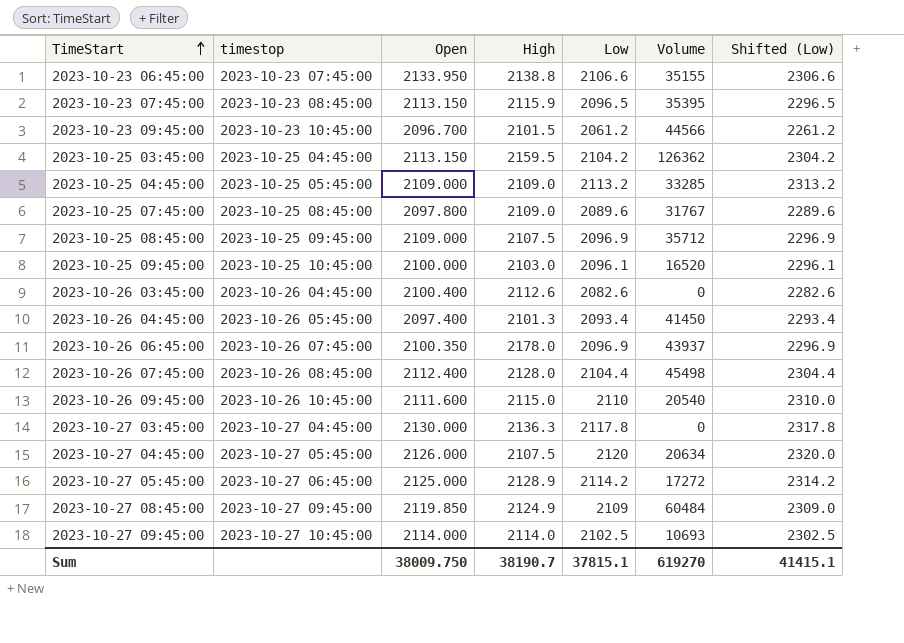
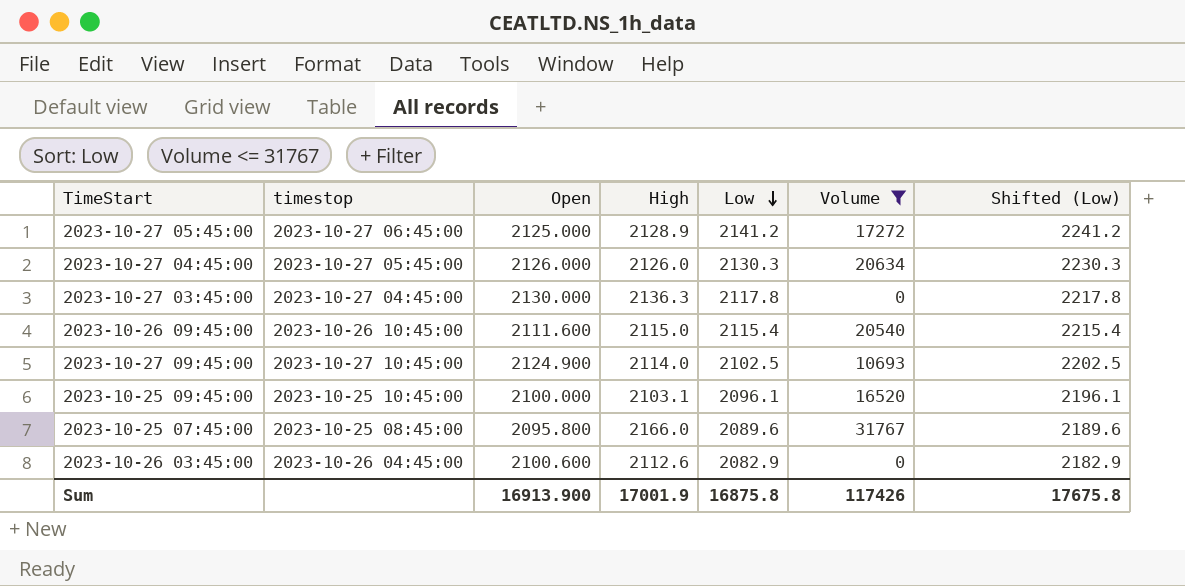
filter: none -> Volume <= 31767
row order: TimeStart ascending -> Low descending
column Shifted (Low) | formula: [Low] + 200 -> [Low] + 100
2023-10-27 05:45:00 | Low: 2114.2 -> 2141.2
2023-10-27 04:45:00 | High: 2107.5 -> 2126.0
2023-10-27 04:45:00 | Low: 2120 -> 2130.3
2023-10-26 09:45:00 | Low: 2110 -> 2115.4
2023-10-27 09:45:00 | Open: 2114.000 -> 2124.900
2023-10-25 09:45:00 | High: 2103.0 -> 2103.1
2023-10-25 07:45:00 | Open: 2097.800 -> 2095.800
2023-10-25 07:45:00 | High: 2109.0 -> 2166.0
2023-10-26 03:45:00 | Open: 2100.400 -> 2100.600
2023-10-26 03:45:00 | Low: 2082.6 -> 2082.9
Sum | Open: 38009.750 -> 16913.900
Sum | High: 38190.7 -> 17001.9
Sum | Low: 37815.1 -> 16875.8
Sum | Volume: 619270 -> 117426
Sum | Shifted (Low): 41415.1 -> 17675.8

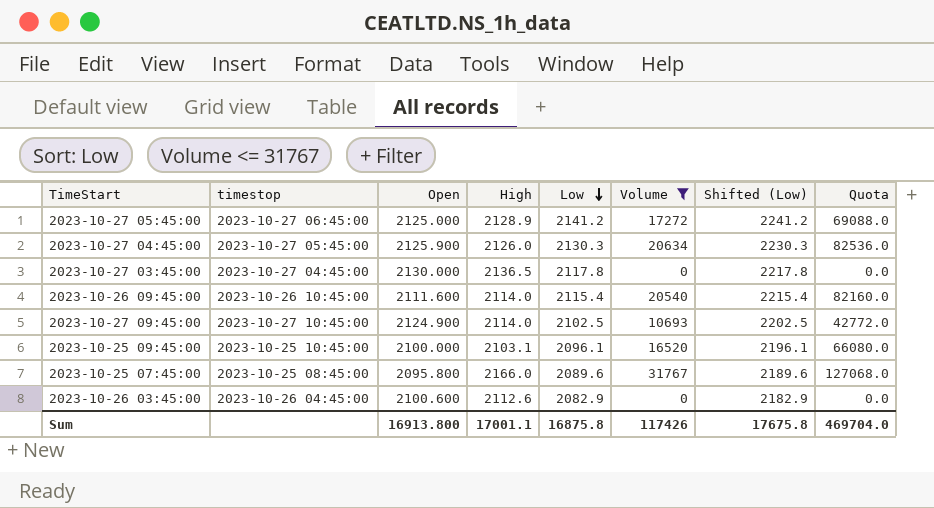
column Quota | formula: none -> [Volume] * 4
2023-10-27 04:45:00 | Open: 2126.000 -> 2125.900
2023-10-27 03:45:00 | High: 2136.3 -> 2136.5
2023-10-26 09:45:00 | High: 2115.0 -> 2114.0
Sum | Open: 16913.900 -> 16913.800
Sum | High: 17001.9 -> 17001.1

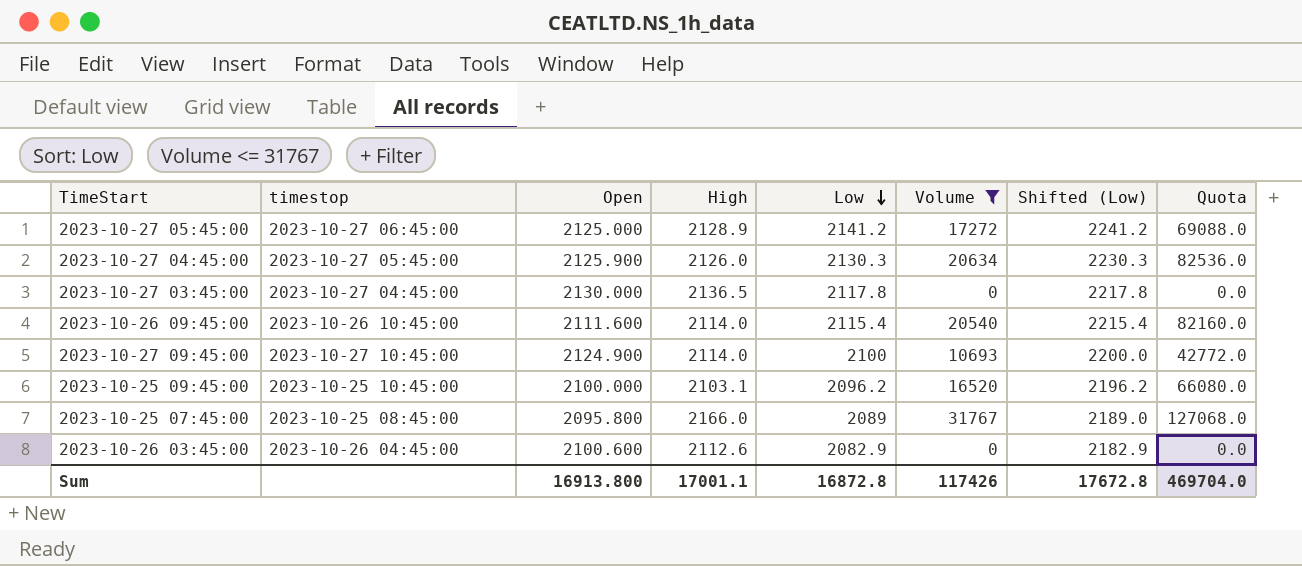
2023-10-27 09:45:00 | Low: 2102.5 -> 2100
2023-10-27 09:45:00 | Shifted (Low): 2202.5 -> 2200.0
2023-10-25 09:45:00 | Low: 2096.1 -> 2096.2
2023-10-25 09:45:00 | Shifted (Low): 2196.1 -> 2196.2
2023-10-25 07:45:00 | Low: 2089.6 -> 2089
2023-10-25 07:45:00 | Shifted (Low): 2189.6 -> 2189.0
Sum | Low: 16875.8 -> 16872.8
Sum | Shifted (Low): 17675.8 -> 17672.8

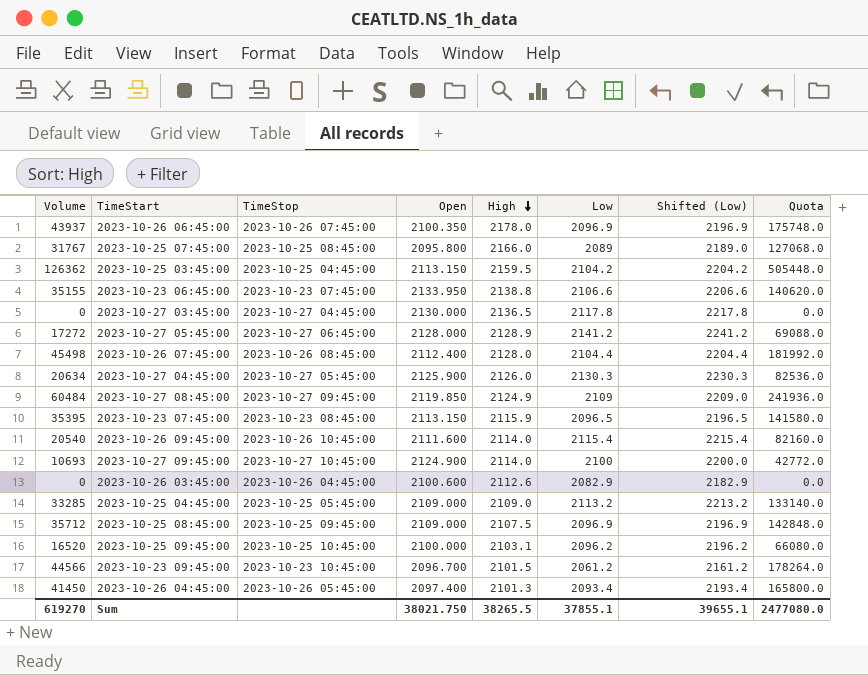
filter: Volume <= 31767 -> none
row order: Low descending -> High descending
column Volume | position: 6 -> 1
column name: timestop -> TimeStop
2023-10-27 05:45:00 | Open: 2125.000 -> 2128.000
Sum | Volume: 117426 -> 619270
Sum | Open: 16913.800 -> 38021.750
Sum | High: 17001.1 -> 38265.5
Sum | Low: 16872.8 -> 37855.1
Sum | Shifted (Low): 17672.8 -> 39655.1
Sum | Quota: 469704.0 -> 2477080.0

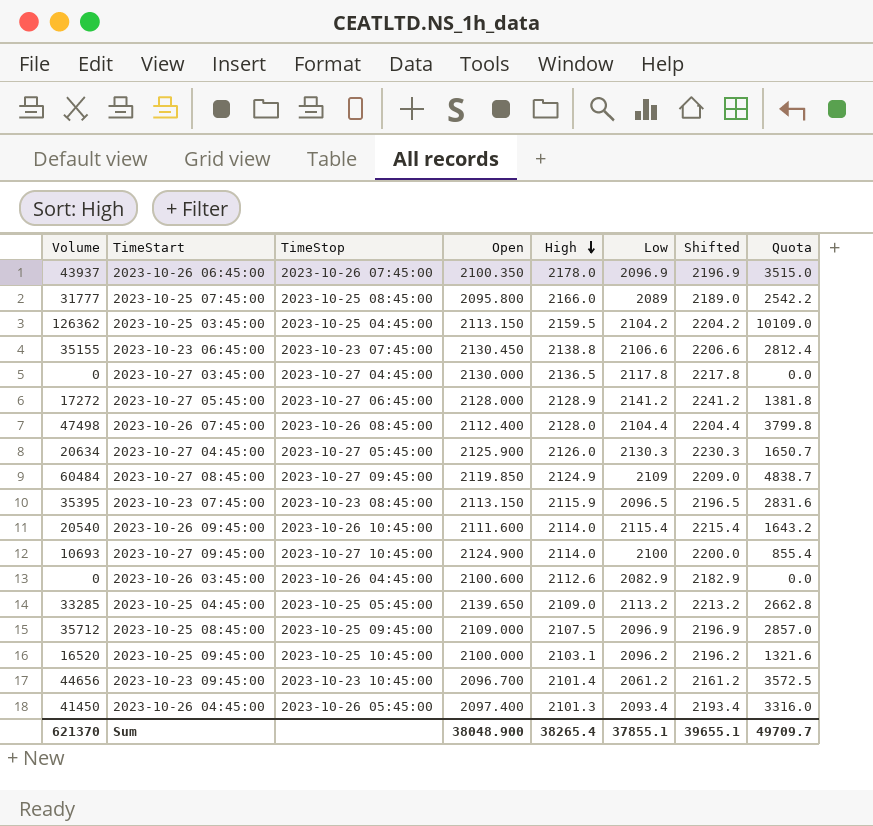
column name: Shifted (Low) -> Shifted
column Quota | formula: [Volume] * 4 -> [Volume] * 0.08
2023-10-25 07:45:00 | Volume: 31767 -> 31777
2023-10-23 06:45:00 | Open: 2133.950 -> 2130.450
2023-10-26 07:45:00 | Volume: 45498 -> 47498
2023-10-25 04:45:00 | Open: 2109.000 -> 2139.650
2023-10-23 09:45:00 | Volume: 44566 -> 44656
2023-10-23 09:45:00 | High: 2101.5 -> 2101.4
Sum | Volume: 619270 -> 621370
Sum | Open: 38021.750 -> 38048.900
Sum | High: 38265.5 -> 38265.4
Sum | Quota: 2477080.0 -> 49709.7

